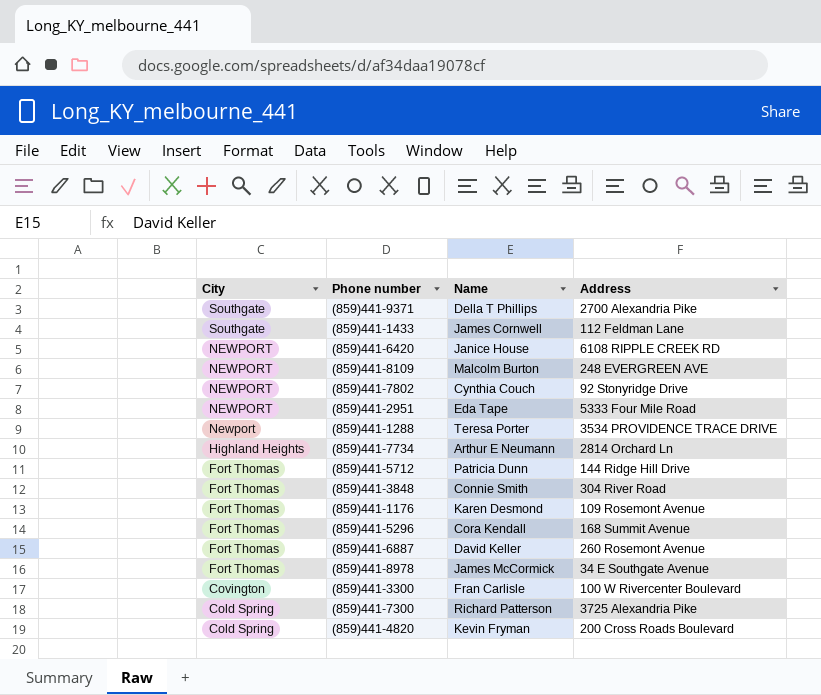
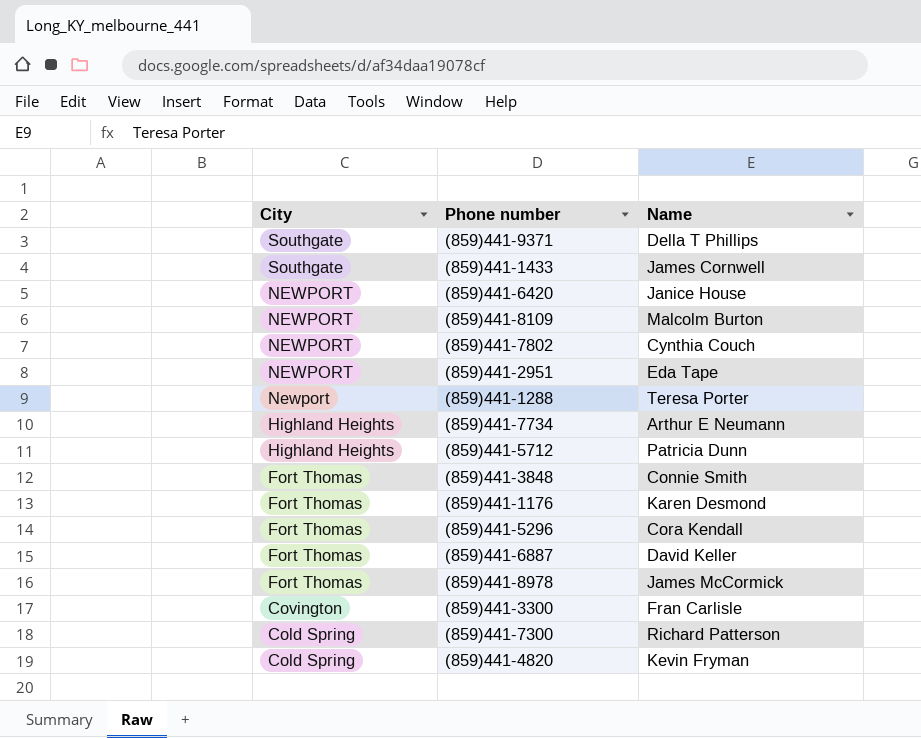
column Address | position: 4 -> none
(859)441-5712 | City: Fort Thomas -> Highland Heights

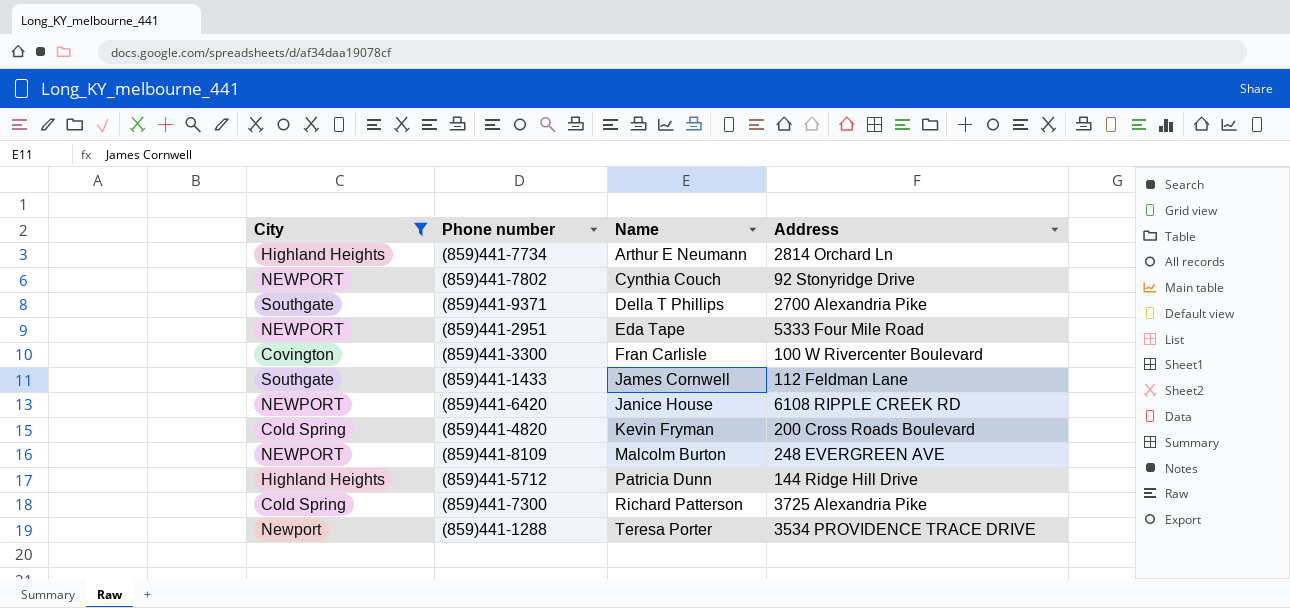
filter: none -> City != Fort Thomas
row order: City descending -> Name ascending
column Address | position: none -> 4

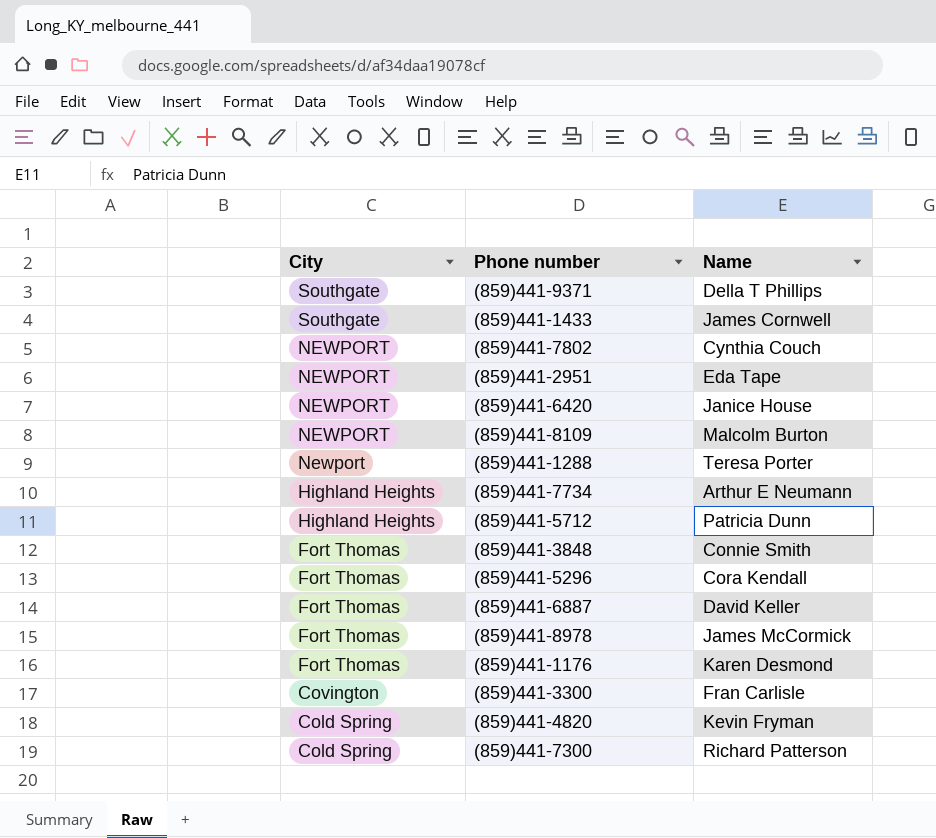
filter: City != Fort Thomas -> none
row order: Name ascending -> City descending
column Address | position: 4 -> none

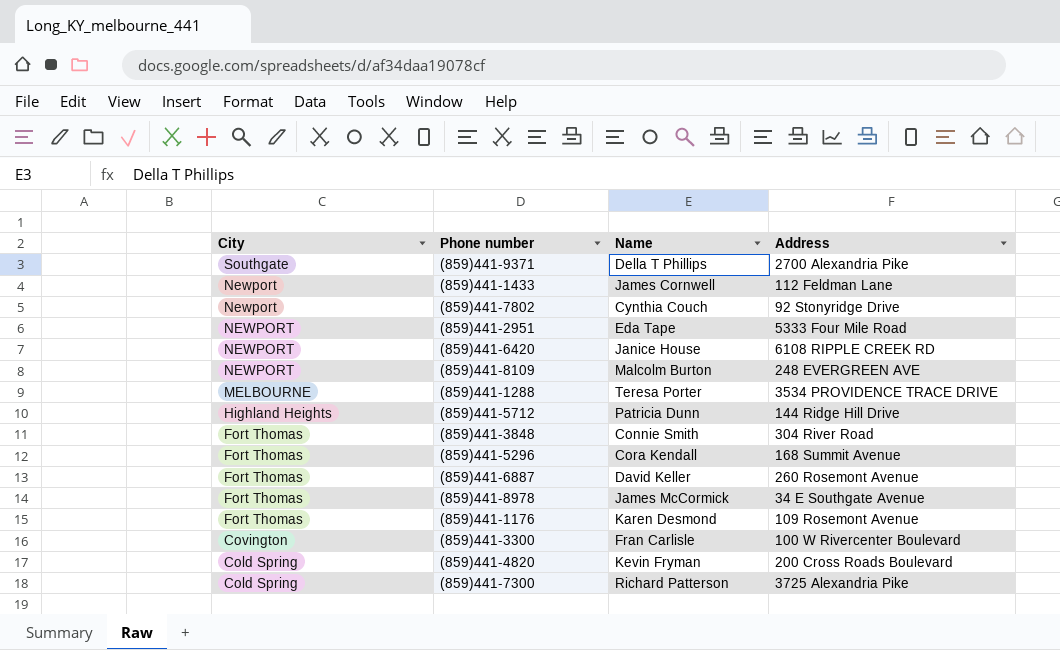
column Address | position: none -> 4
row (859)441-7734: Highland Heights | Arthur E Neumann -> none
(859)441-1433 | City: Southgate -> Newport
(859)441-7802 | City: NEWPORT -> Newport
(859)441-1288 | City: Newport -> MELBOURNE

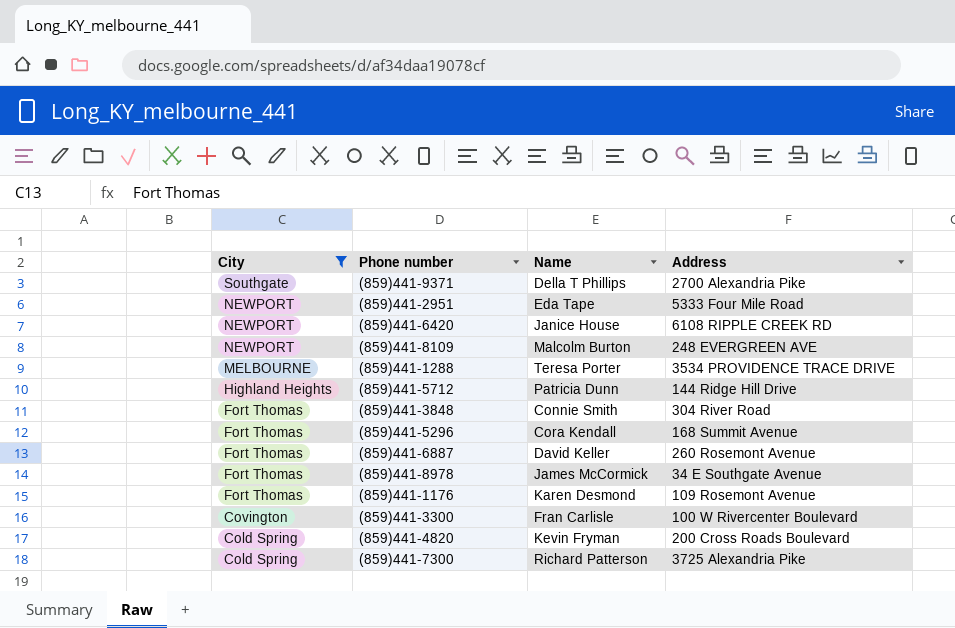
filter: none -> City != Newport

